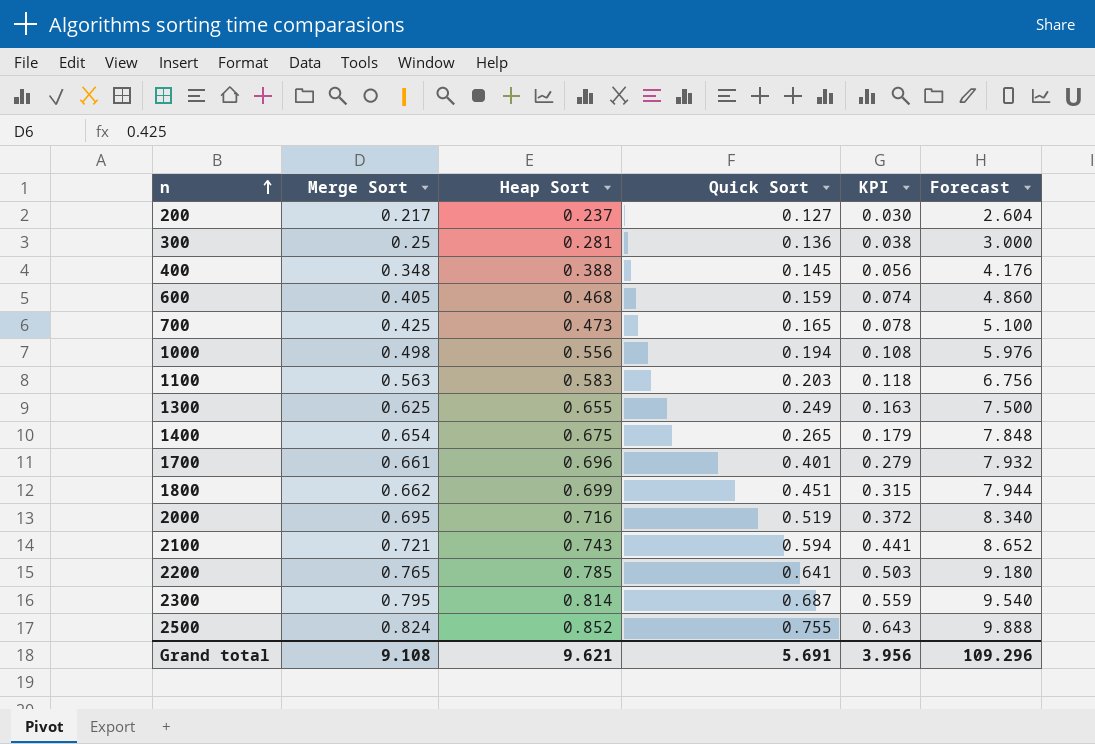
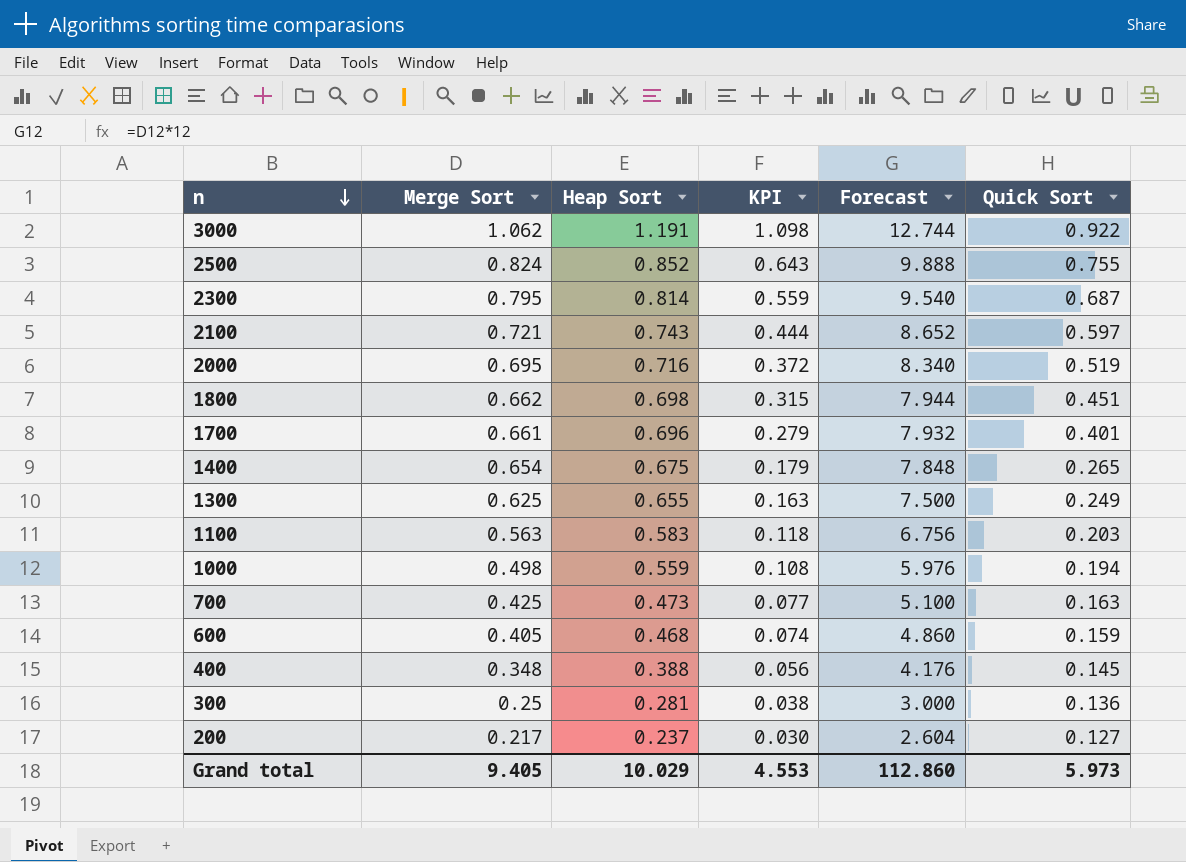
row order: n ascending -> n descending
column Quick Sort | position: 4 -> 6
row 2200: 0.765 | 0.785 | 0.641 | 0.503 | 9.180 -> none
row 3000: none -> 1.062 | 1.191 | 1.098 | 12.744 | 0.922
2100 | KPI: 0.441 -> 0.444
2100 | Quick Sort: 0.594 -> 0.597
1800 | Heap Sort: 0.699 -> 0.698
1000 | Heap Sort: 0.556 -> 0.559
700 | KPI: 0.078 -> 0.077
700 | Quick Sort: 0.165 -> 0.163
Grand total | Merge Sort: 9.108 -> 9.405
Grand total | Heap Sort: 9.621 -> 10.029
Grand total | KPI: 3.956 -> 4.553
Grand total | Forecast: 109.296 -> 112.860
Grand total | Quick Sort: 5.691 -> 5.973

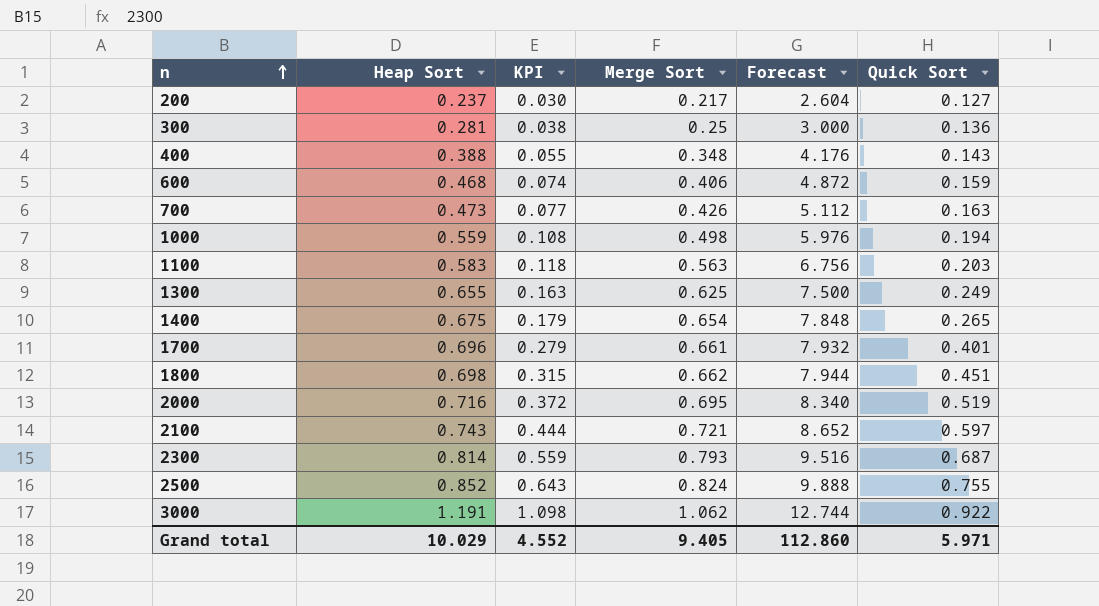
row order: n descending -> n ascending
column Merge Sort | position: 2 -> 4
400 | KPI: 0.056 -> 0.055
400 | Quick Sort: 0.145 -> 0.143
600 | Merge Sort: 0.405 -> 0.406
600 | Forecast: 4.860 -> 4.872
700 | Merge Sort: 0.425 -> 0.426
700 | Forecast: 5.100 -> 5.112
2300 | Merge Sort: 0.795 -> 0.793
2300 | Forecast: 9.540 -> 9.516
Grand total | KPI: 4.553 -> 4.552
Grand total | Quick Sort: 5.973 -> 5.971

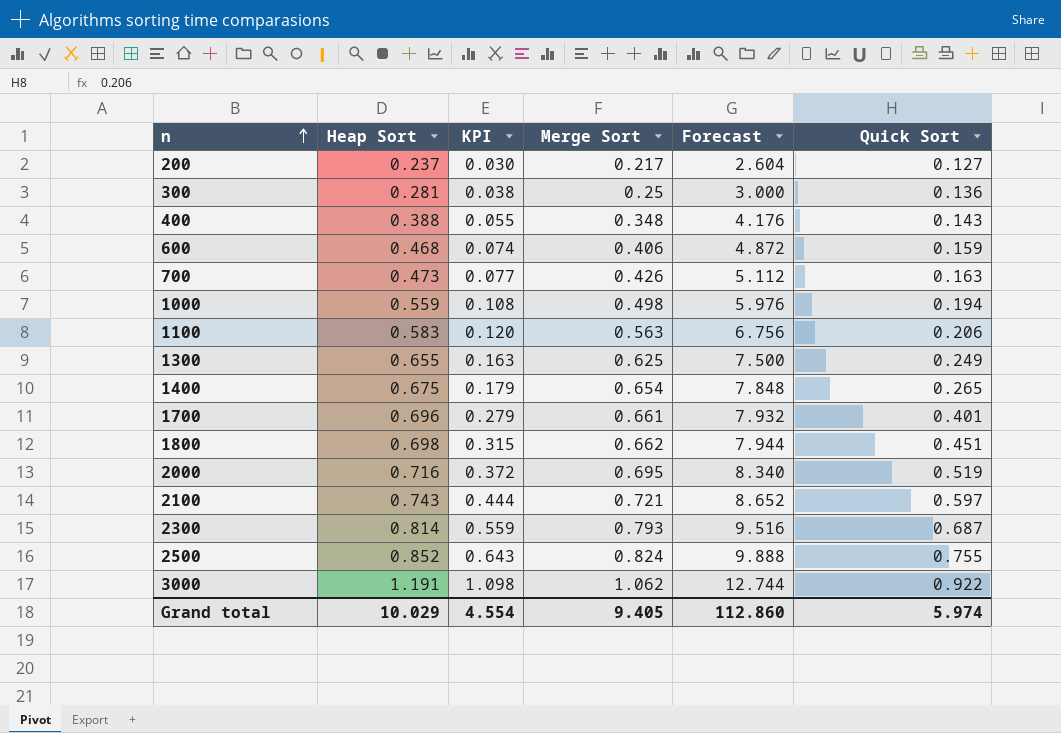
1100 | KPI: 0.118 -> 0.120
1100 | Quick Sort: 0.203 -> 0.206
Grand total | KPI: 4.552 -> 4.554
Grand total | Quick Sort: 5.971 -> 5.974

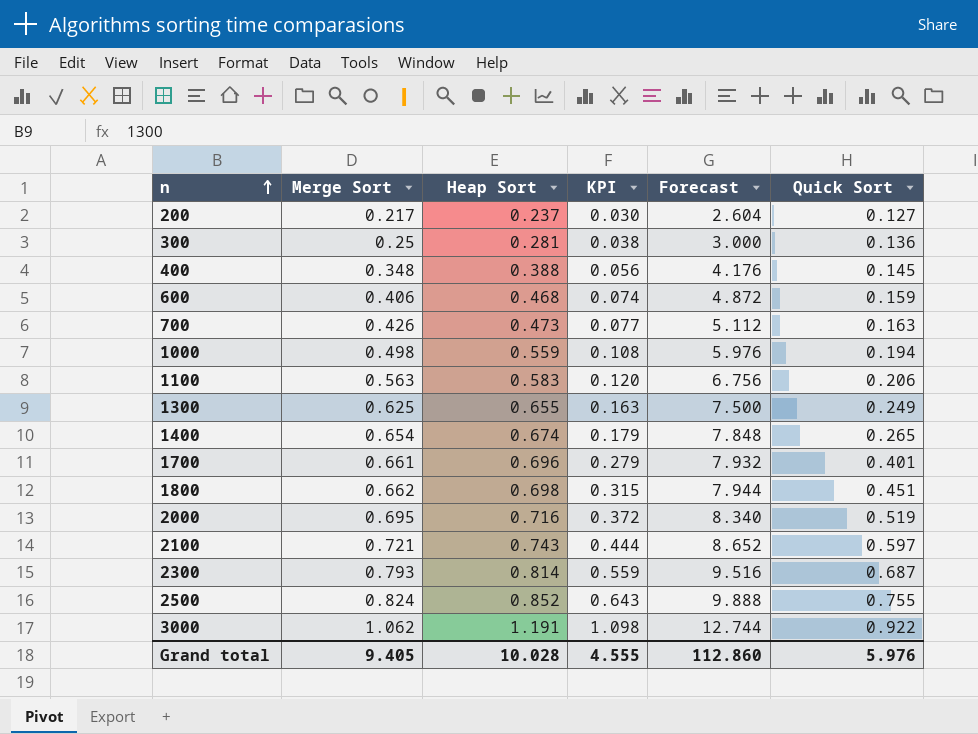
column Merge Sort | position: 4 -> 2
400 | KPI: 0.055 -> 0.056
400 | Quick Sort: 0.143 -> 0.145
1400 | Heap Sort: 0.675 -> 0.674
Grand total | Heap Sort: 10.029 -> 10.028
Grand total | KPI: 4.554 -> 4.555
Grand total | Quick Sort: 5.974 -> 5.976

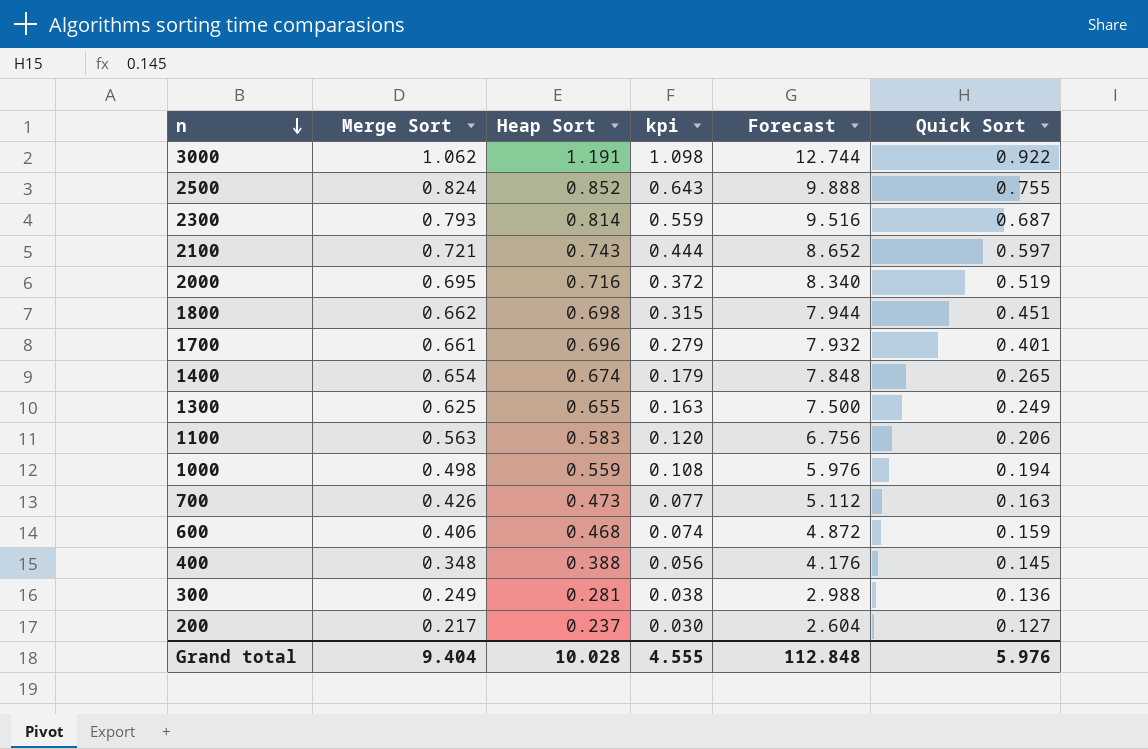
row order: n ascending -> n descending
column name: KPI -> kpi
300 | Merge Sort: 0.25 -> 0.249
300 | Forecast: 3.000 -> 2.988
Grand total | Merge Sort: 9.405 -> 9.404
Grand total | Forecast: 112.860 -> 112.848

